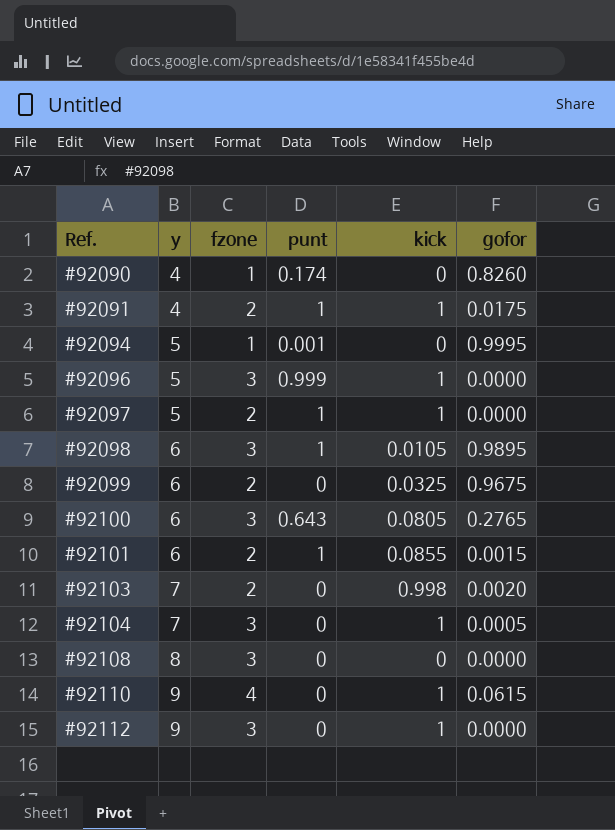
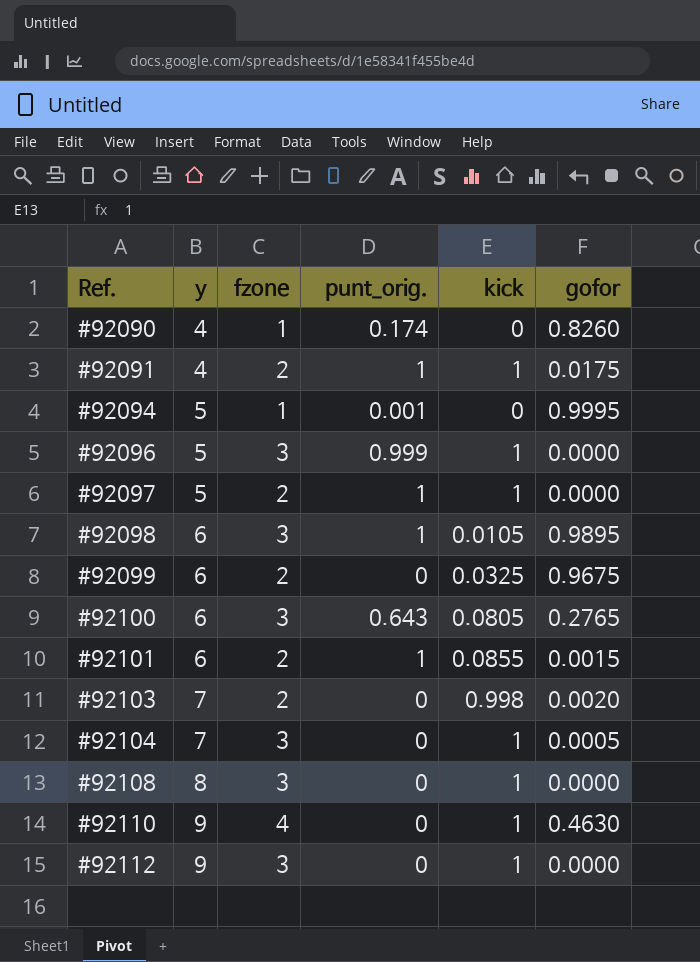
column name: punt -> punt_orig.
#92108 | kick: 0 -> 1
#92110 | gofor: 0.0615 -> 0.4630

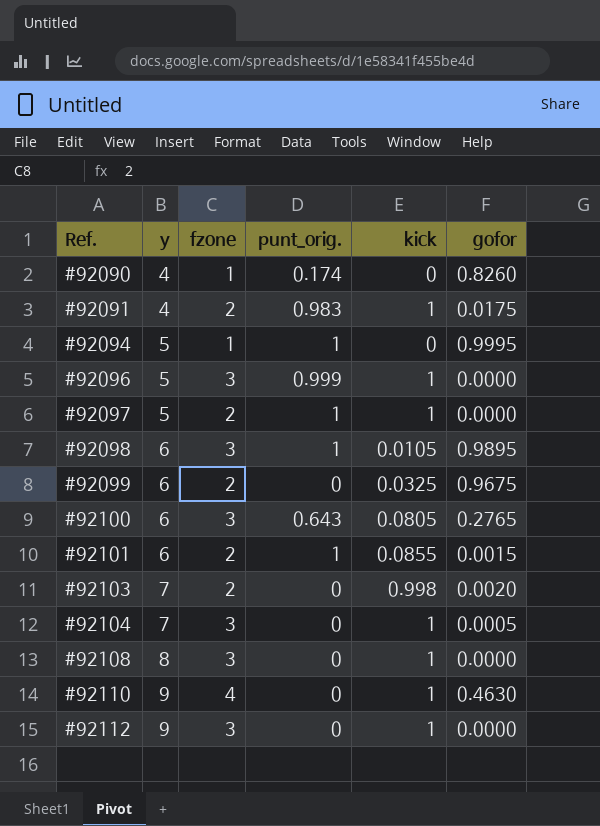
#92091 | punt_orig.: 1 -> 0.983
#92094 | punt_orig.: 0.001 -> 1

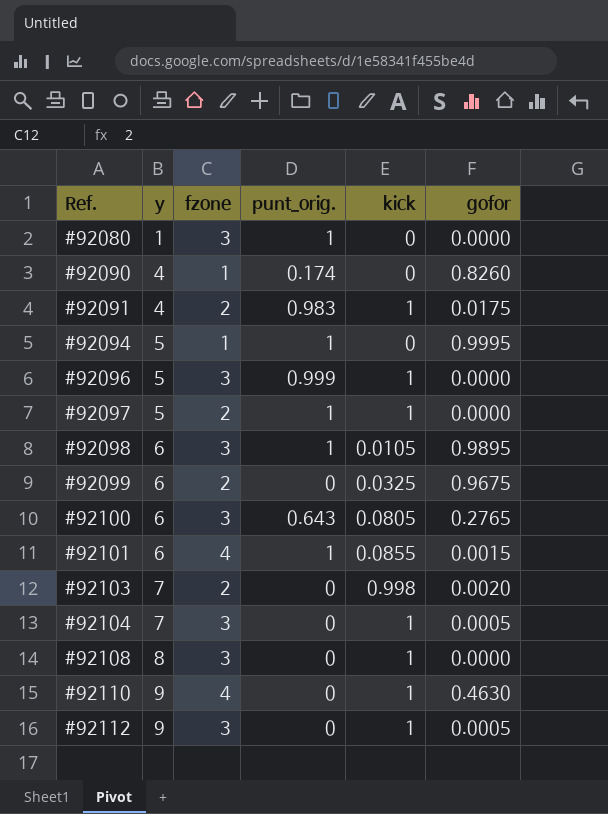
row #92080: none -> 1 | 3 | 1 | 0 | 0.0000
#92101 | fzone: 2 -> 4
#92112 | gofor: 0.0000 -> 0.0005

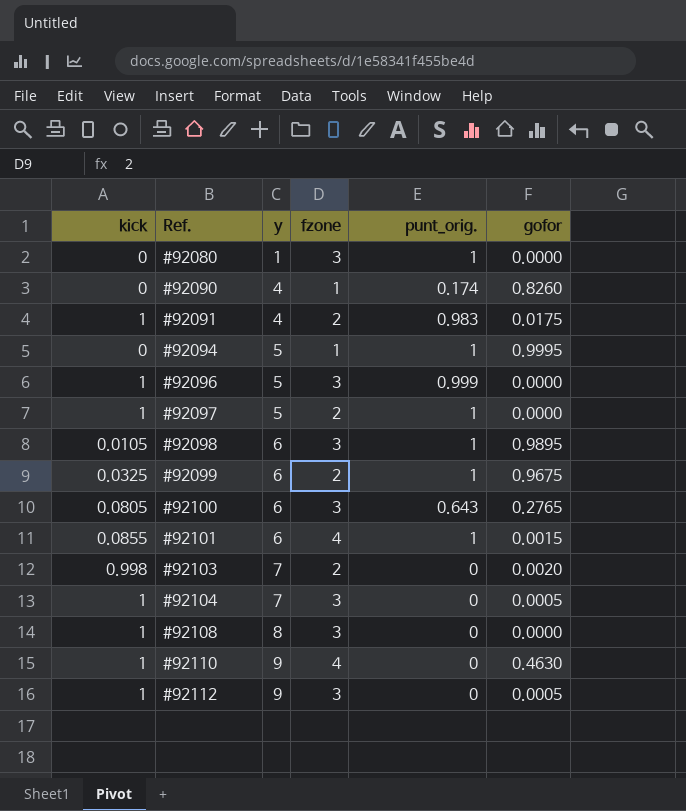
column kick | position: 5 -> 1
#92099 | punt_orig.: 0 -> 1

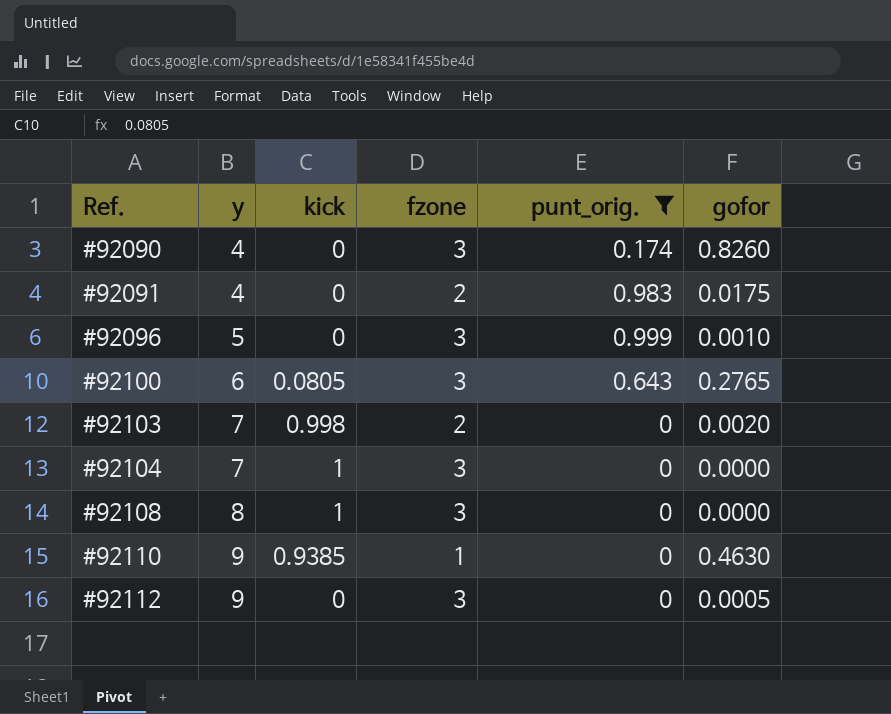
filter: none -> punt_orig. != 1
column kick | position: 1 -> 3
#92090 | fzone: 1 -> 3
#92091 | kick: 1 -> 0
#92096 | kick: 1 -> 0
#92096 | gofor: 0.0000 -> 0.0010
#92104 | gofor: 0.0005 -> 0.0000
#92110 | kick: 1 -> 0.9385
#92110 | fzone: 4 -> 1
#92112 | kick: 1 -> 0

